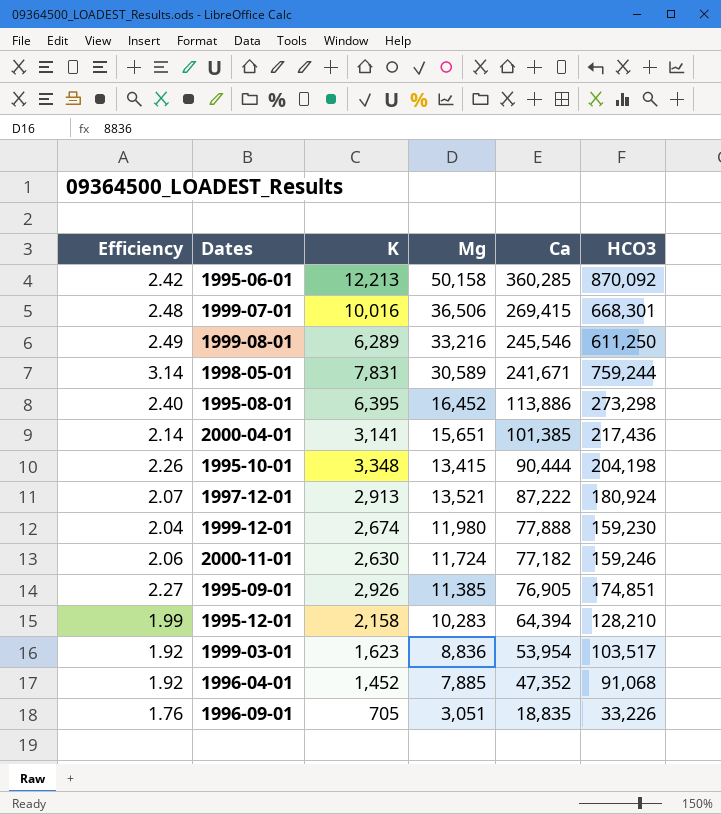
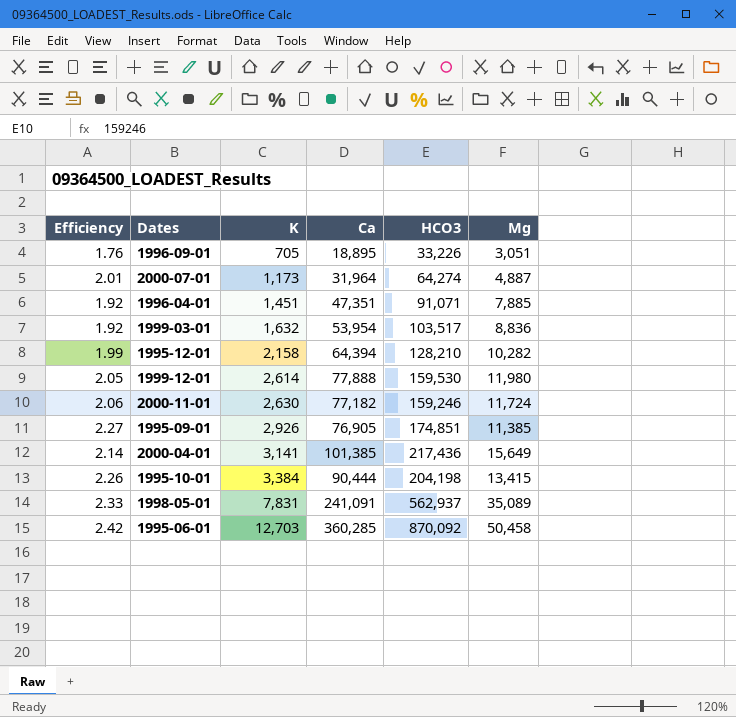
row order: Ca descending -> K ascending
column Mg | position: 4 -> 6
row 1999-07-01: 2.48 | 10,016 | 36,506 | 269,415 | 668,301 -> none
row 1999-08-01: 2.49 | 6,289 | 33,216 | 245,546 | 611,250 -> none
row 1995-08-01: 2.40 | 6,395 | 16,452 | 113,886 | 273,298 -> none
row 1997-12-01: 2.07 | 2,913 | 13,521 | 87,222 | 180,924 -> none
1996-09-01 | Ca: 18,835 -> 18,895
row 2000-07-01: none -> 2.01 | 1,173 | 31,964 | 64,274 | 4,887
1996-04-01 | K: 1,452 -> 1,451
1996-04-01 | Ca: 47,352 -> 47,351
1996-04-01 | HCO3: 91,068 -> 91,071
1999-03-01 | K: 1,623 -> 1,632
1995-12-01 | Mg: 10,283 -> 10,282
1999-12-01 | Efficiency: 2.04 -> 2.05
1999-12-01 | K: 2,674 -> 2,614
1999-12-01 | HCO3: 159,230 -> 159,530
2000-04-01 | Mg: 15,651 -> 15,649
1995-10-01 | K: 3,348 -> 3,384
1998-05-01 | Efficiency: 3.14 -> 2.33
1998-05-01 | Ca: 241,671 -> 241,091
1998-05-01 | HCO3: 759,244 -> 562,937
1998-05-01 | Mg: 30,589 -> 35,089
1995-06-01 | K: 12,213 -> 12,703
1995-06-01 | Mg: 50,158 -> 50,458

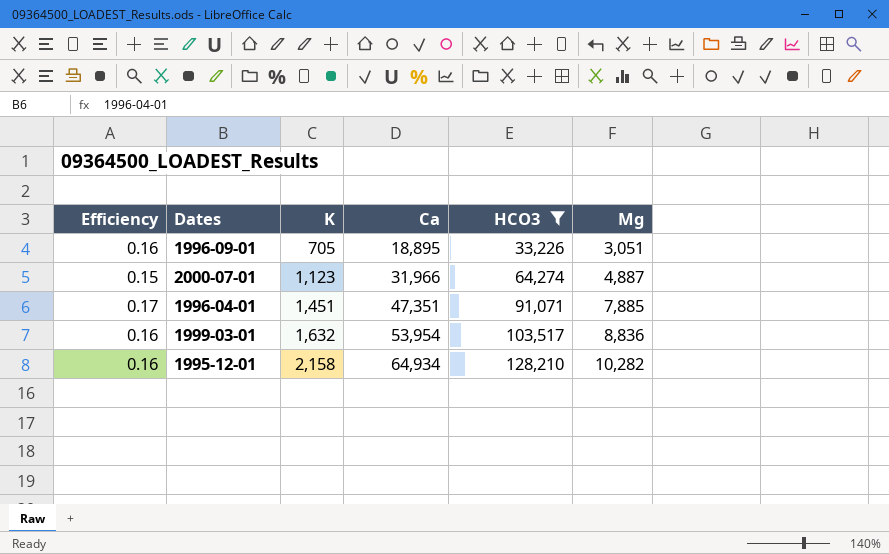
filter: none -> HCO3 <= 128,210
column Efficiency | formula: [HCO3] / [Ca] -> [Mg] / [Ca]
2000-07-01 | K: 1,173 -> 1,123
2000-07-01 | Ca: 31,964 -> 31,966
1995-12-01 | Ca: 64,394 -> 64,934

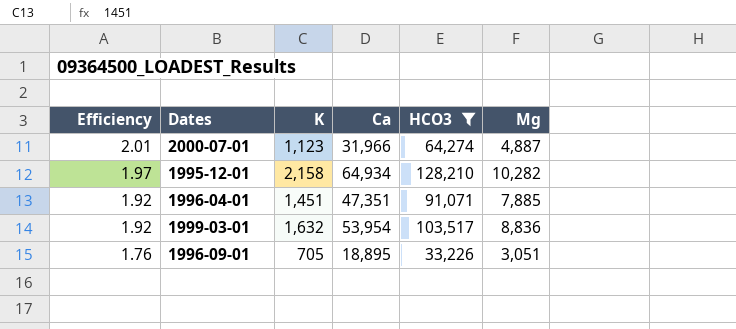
row order: K ascending -> Efficiency descending
column Efficiency | formula: [Mg] / [Ca] -> [HCO3] / [Ca]

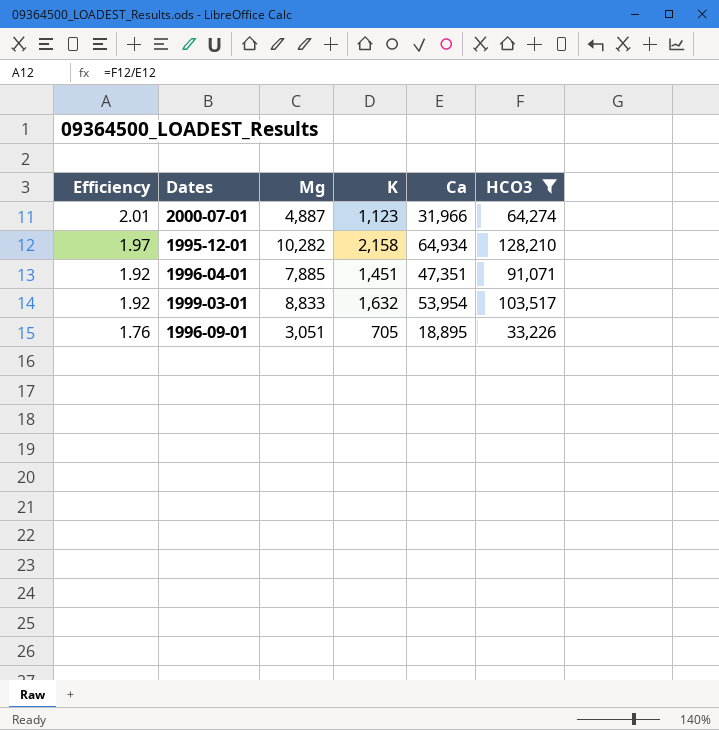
column Mg | position: 6 -> 3
1999-03-01 | Mg: 8,836 -> 8,833

